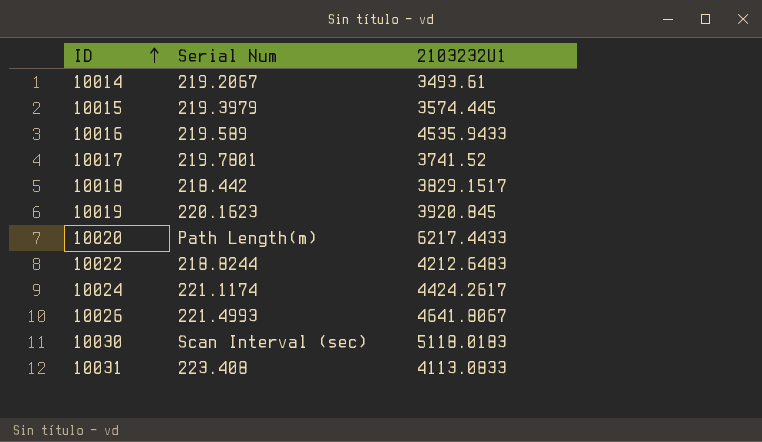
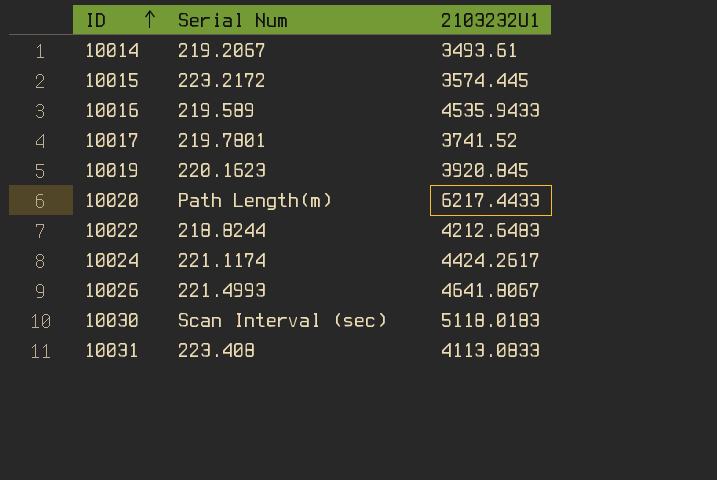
row 10018: 218.442 | 3829.1517 -> none
10015 | Serial Num: 219.3979 -> 223.2172

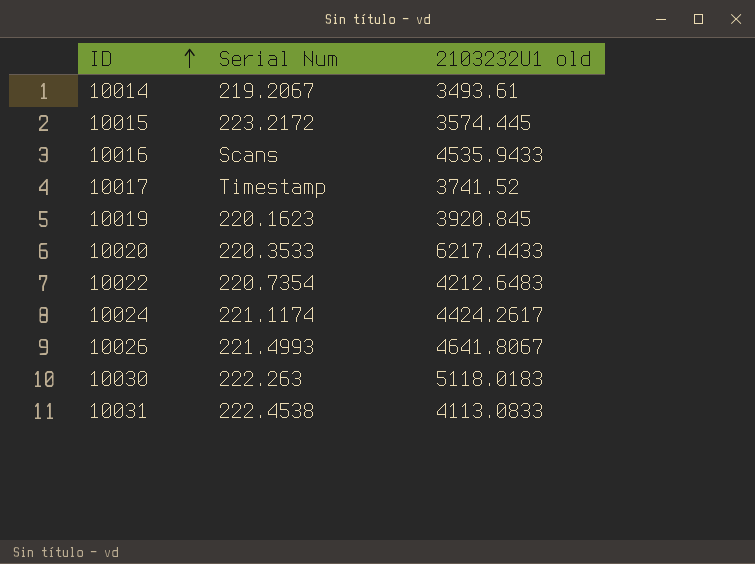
column name: 2103232U1 -> 2103232U1 old
10016 | Serial Num: 219.589 -> Scans
10017 | Serial Num: 219.7801 -> Timestamp
10020 | Serial Num: Path Length(m) -> 220.3533
10022 | Serial Num: 218.8244 -> 220.7354
10030 | Serial Num: Scan Interval (sec) -> 222.263
10031 | Serial Num: 223.408 -> 222.4538

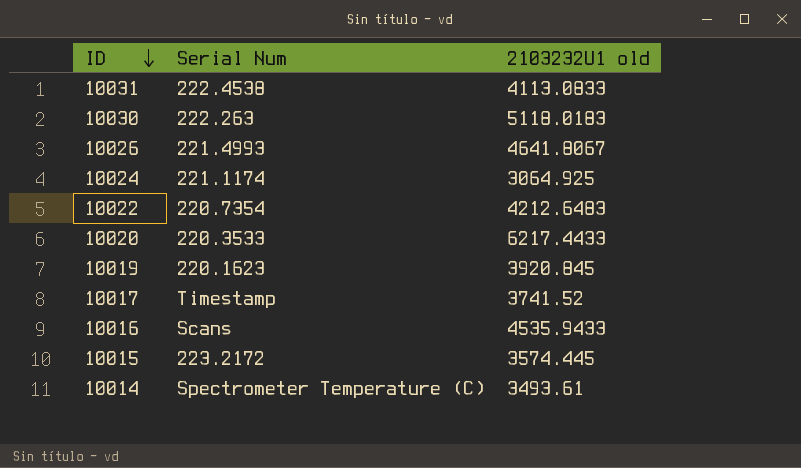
row order: ID ascending -> ID descending
10024 | 2103232U1 old: 4424.2617 -> 3064.925
10014 | Serial Num: 219.2067 -> Spectrometer Temperature (C)

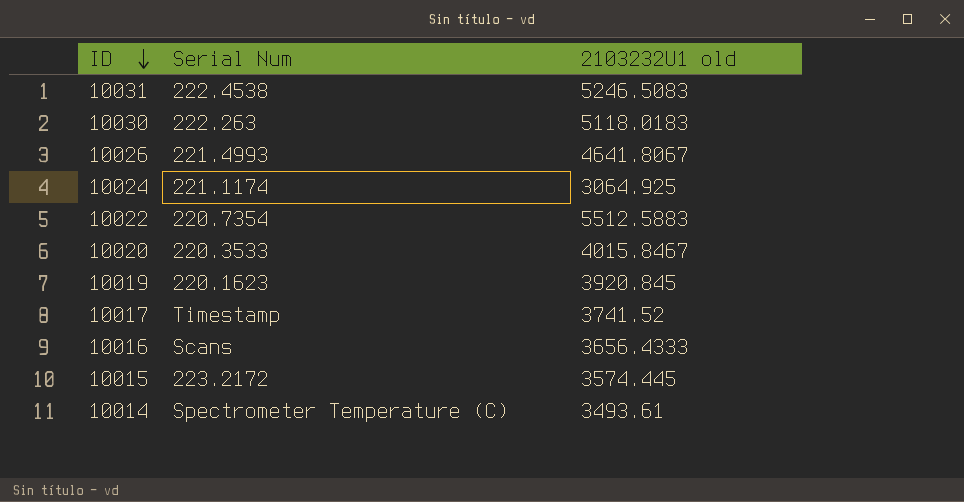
10031 | 2103232U1 old: 4113.0833 -> 5246.5083
10022 | 2103232U1 old: 4212.6483 -> 5512.5883
10020 | 2103232U1 old: 6217.4433 -> 4015.8467
10016 | 2103232U1 old: 4535.9433 -> 3656.4333

